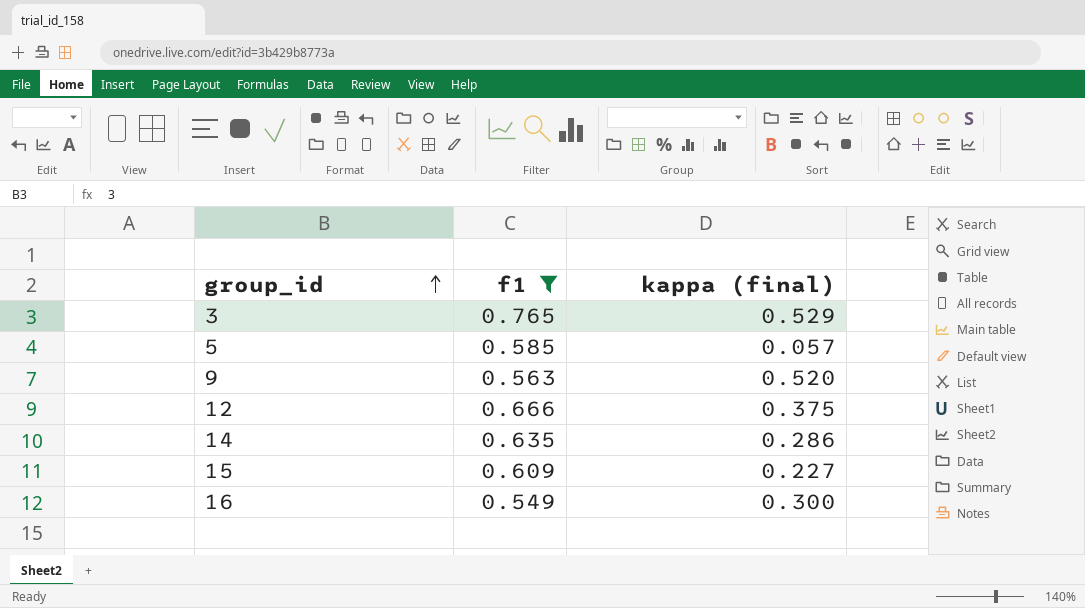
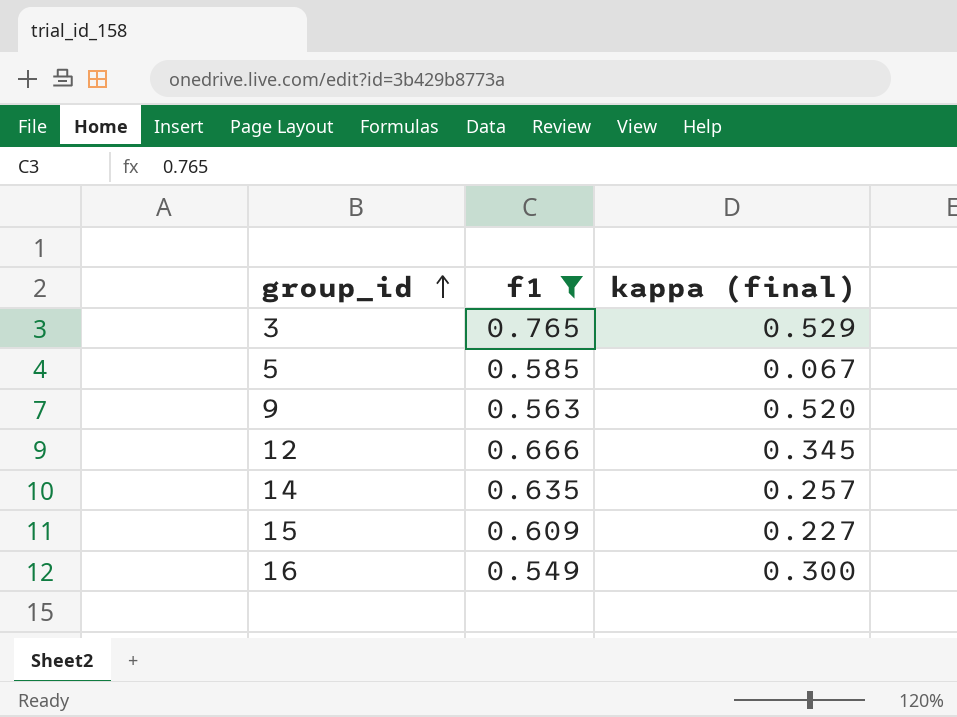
5 | kappa (final): 0.057 -> 0.067
12 | kappa (final): 0.375 -> 0.345
14 | kappa (final): 0.286 -> 0.257

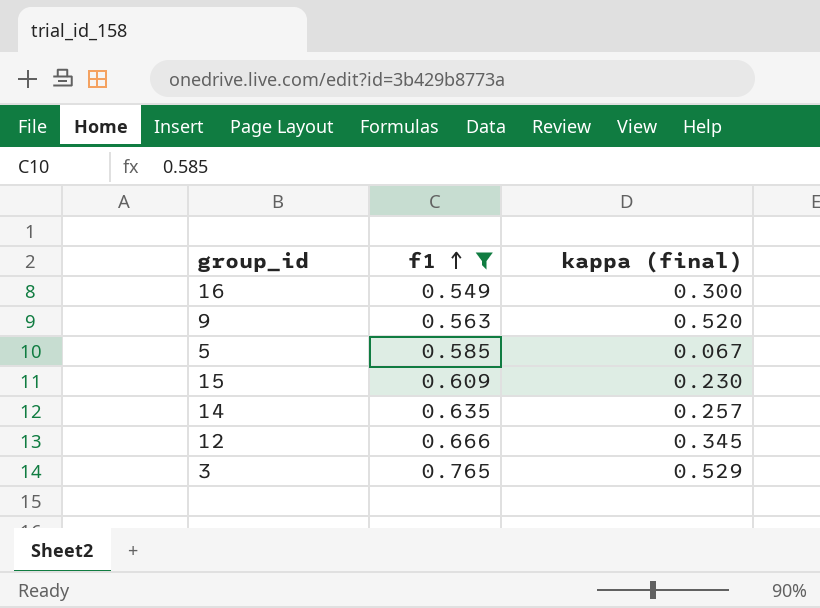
row order: group_id ascending -> f1 ascending
15 | kappa (final): 0.227 -> 0.230

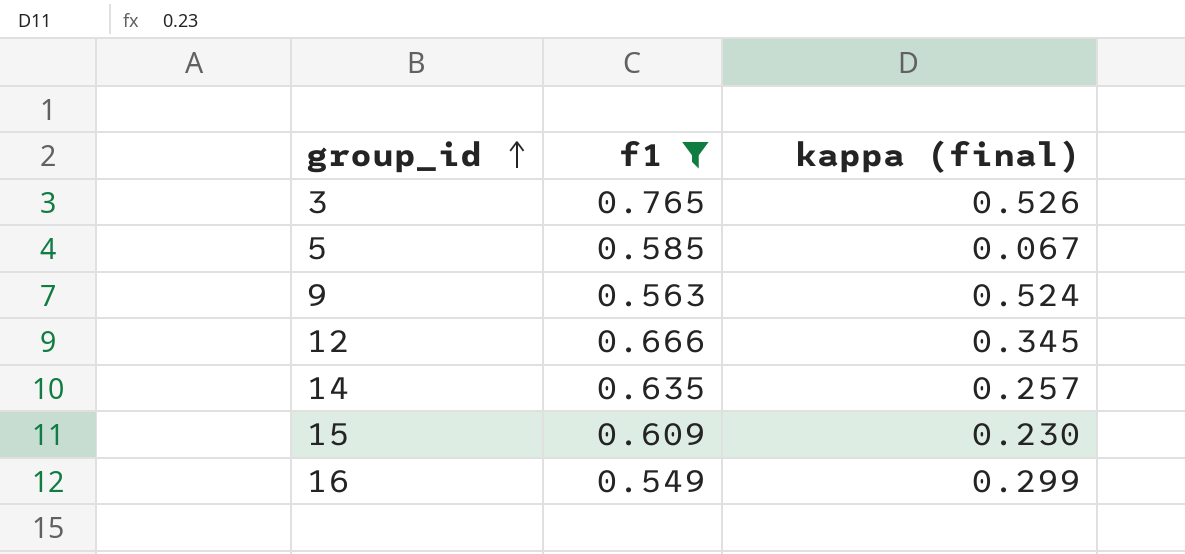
row order: f1 ascending -> group_id ascending
3 | kappa (final): 0.529 -> 0.526
9 | kappa (final): 0.520 -> 0.524
16 | kappa (final): 0.300 -> 0.299

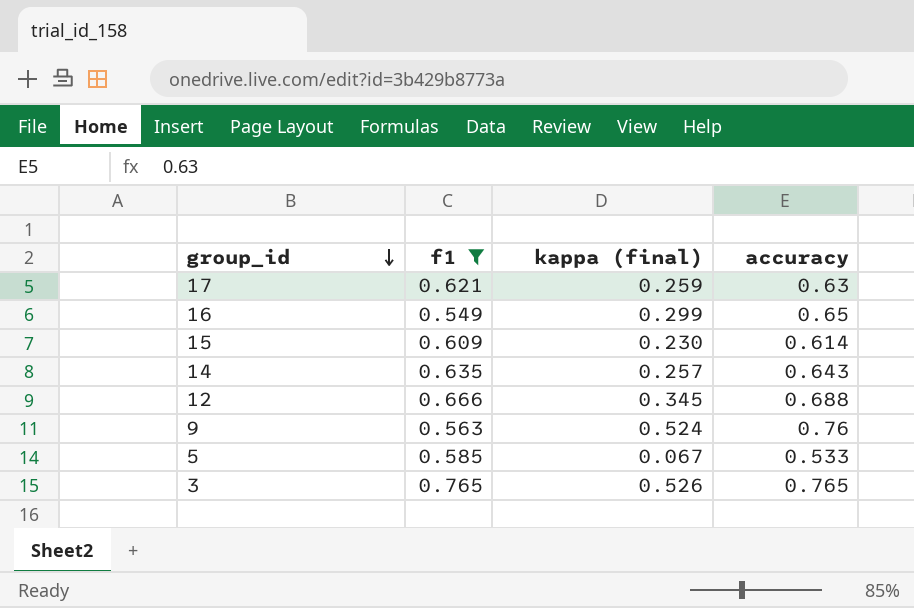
row order: group_id ascending -> group_id descending
column accuracy | position: none -> 4
row 17: none -> 0.621 | 0.259 | 0.63

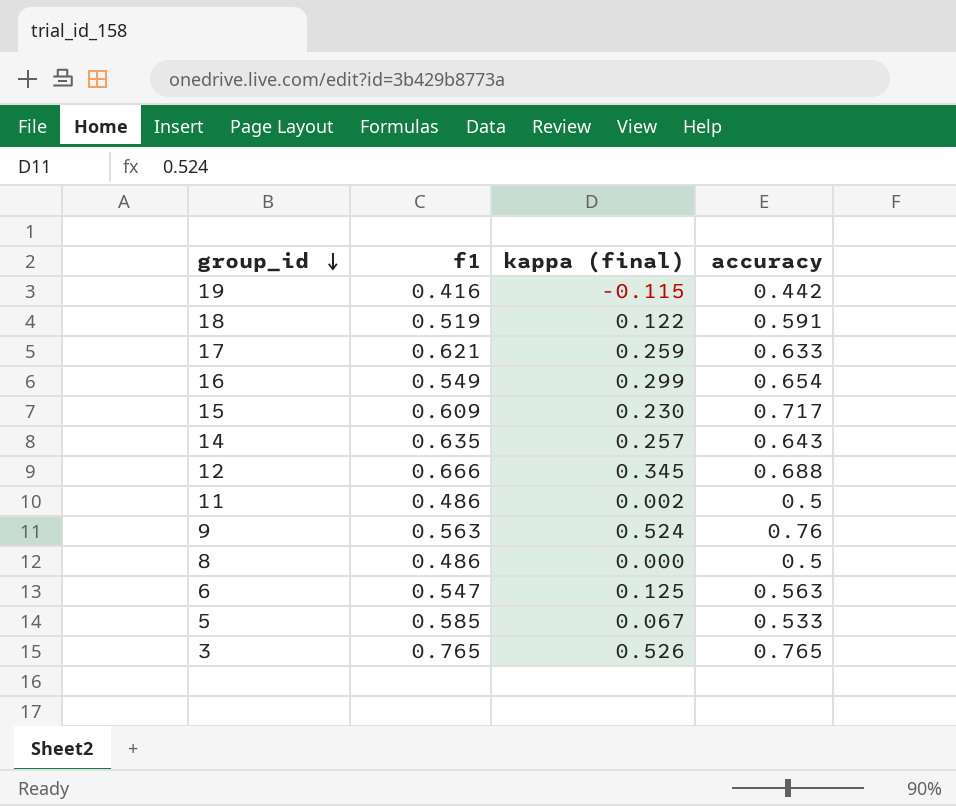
filter: f1 >= 0.549 -> none
17 | accuracy: 0.63 -> 0.633
16 | accuracy: 0.65 -> 0.654
15 | accuracy: 0.614 -> 0.717

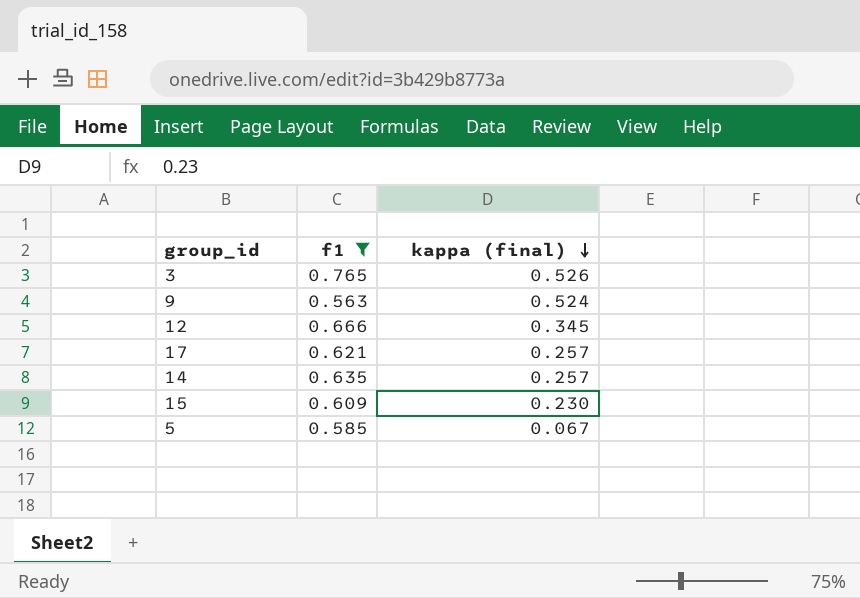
filter: none -> f1 >= 0.563
row order: group_id descending -> kappa (final) descending
column accuracy | position: 4 -> none
17 | kappa (final): 0.259 -> 0.257

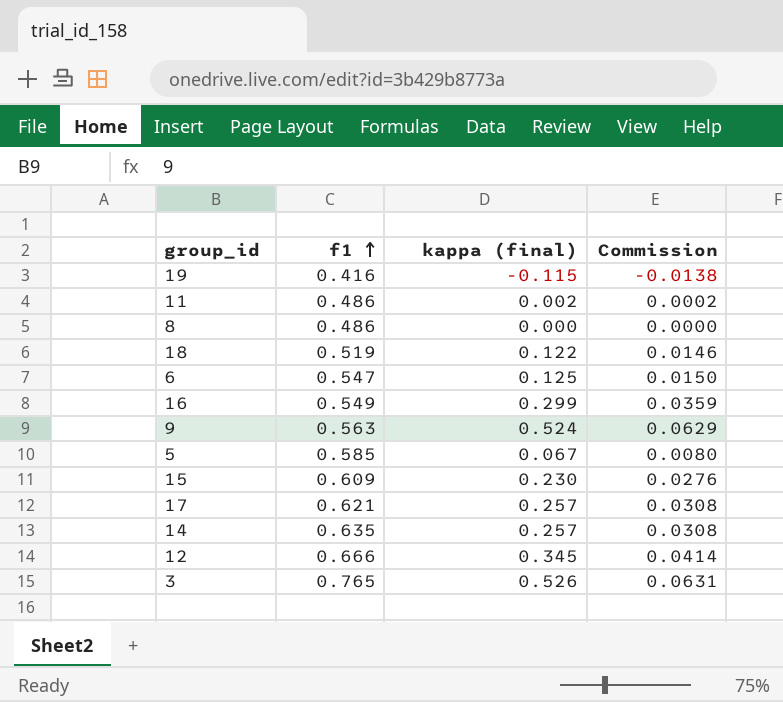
filter: f1 >= 0.563 -> none
row order: kappa (final) descending -> f1 ascending
column Commission | formula: none -> [kappa (final)] * 0.12

